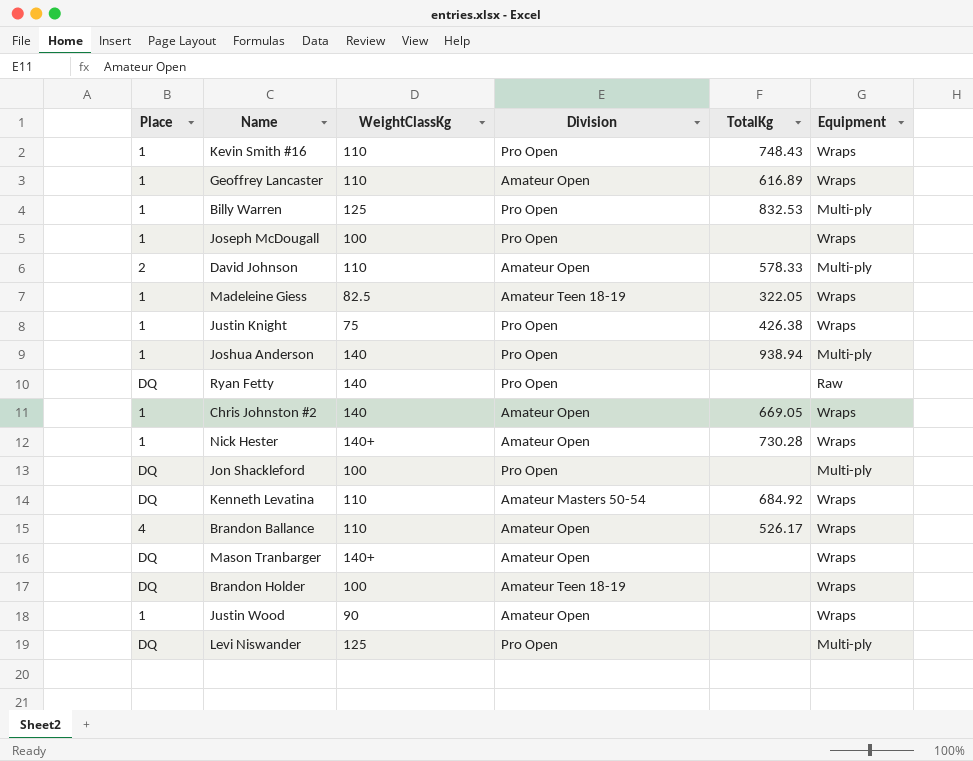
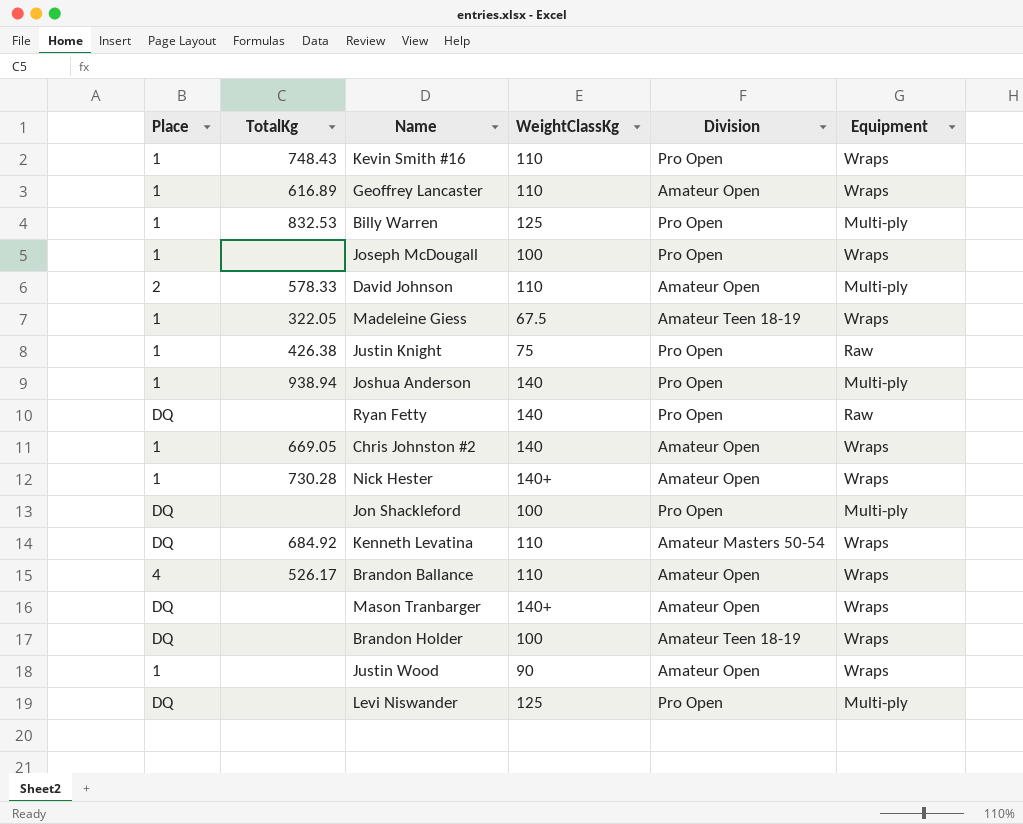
column TotalKg | position: 5 -> 2
Madeleine Giess | WeightClassKg: 82.5 -> 67.5
Justin Knight | Equipment: Wraps -> Raw

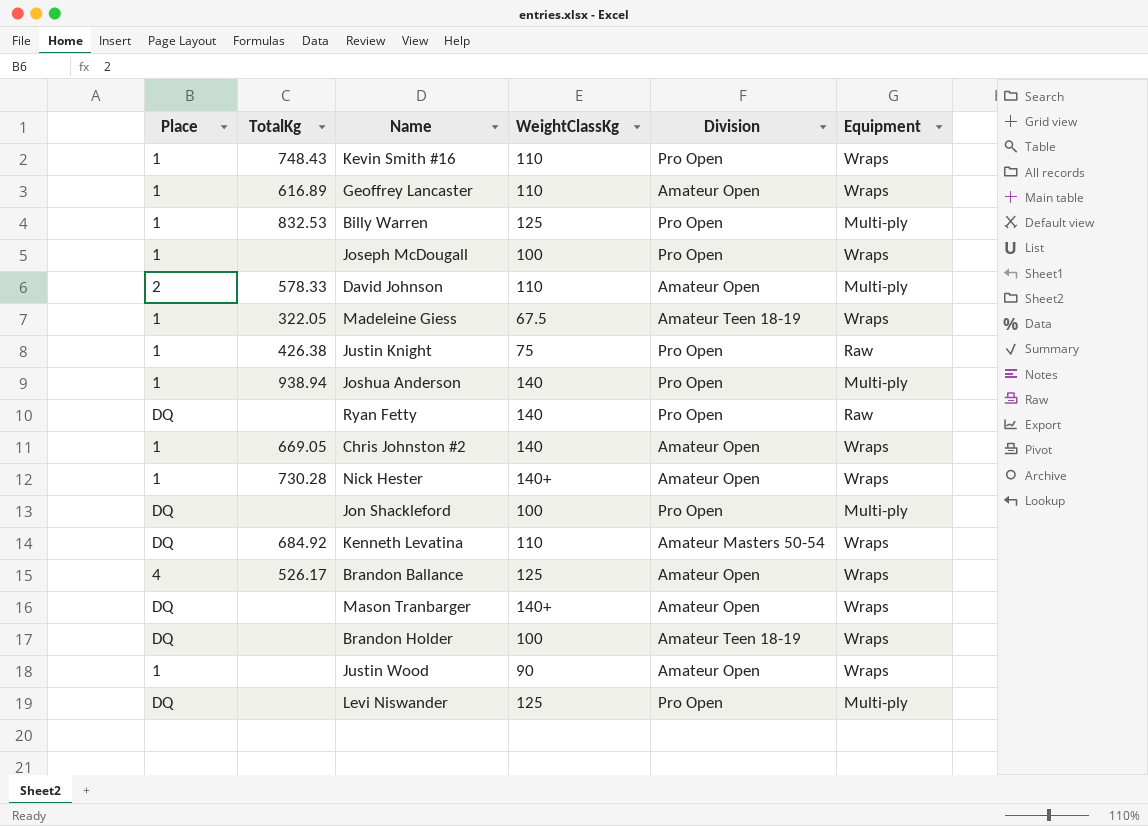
Brandon Ballance | WeightClassKg: 110 -> 125

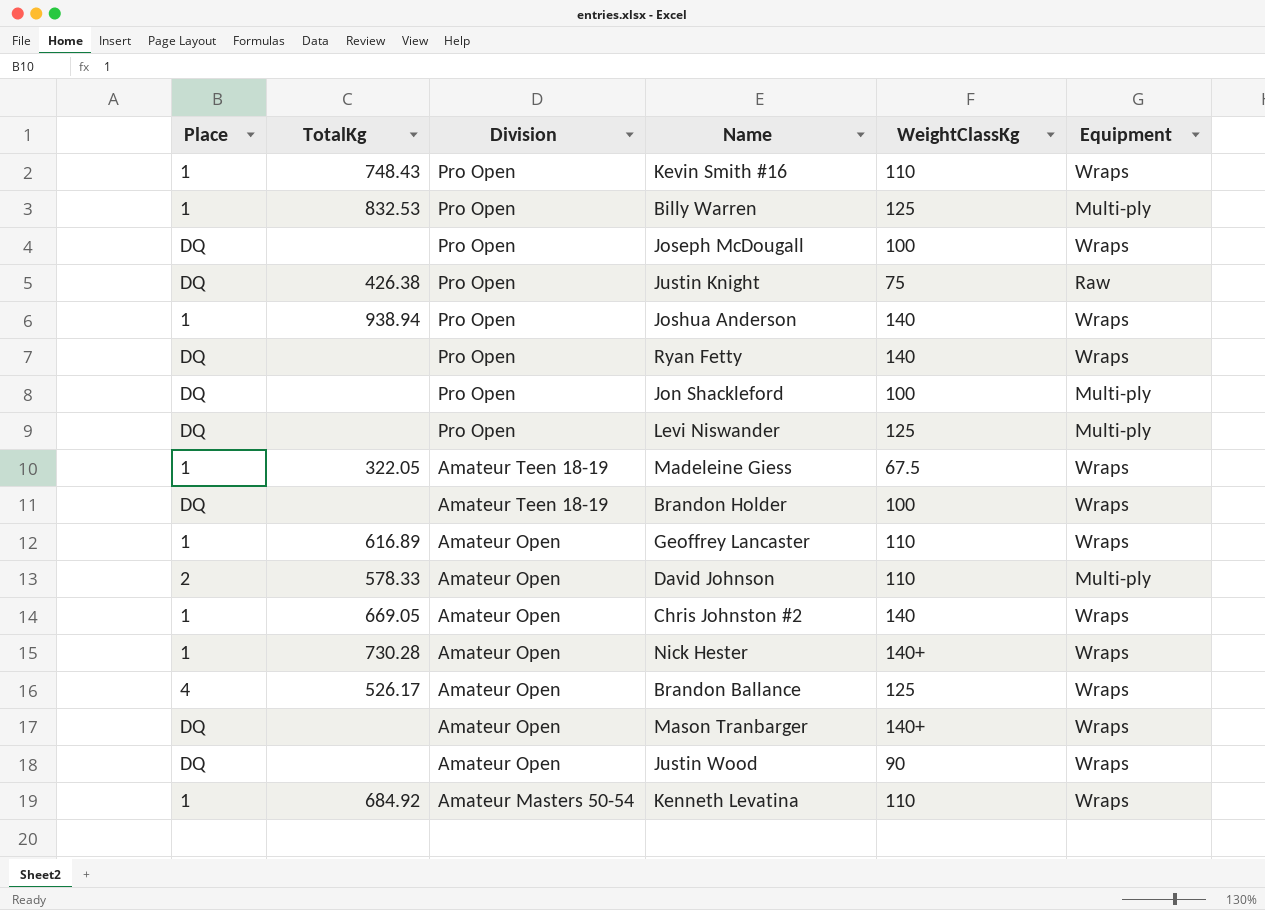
row order: none -> Division descending
column Division | position: 5 -> 3
Joseph McDougall | Place: 1 -> DQ
Justin Knight | Place: 1 -> DQ
Joshua Anderson | Equipment: Multi-ply -> Wraps
Ryan Fetty | Equipment: Raw -> Wraps
Justin Wood | Place: 1 -> DQ
Kenneth Levatina | Place: DQ -> 1

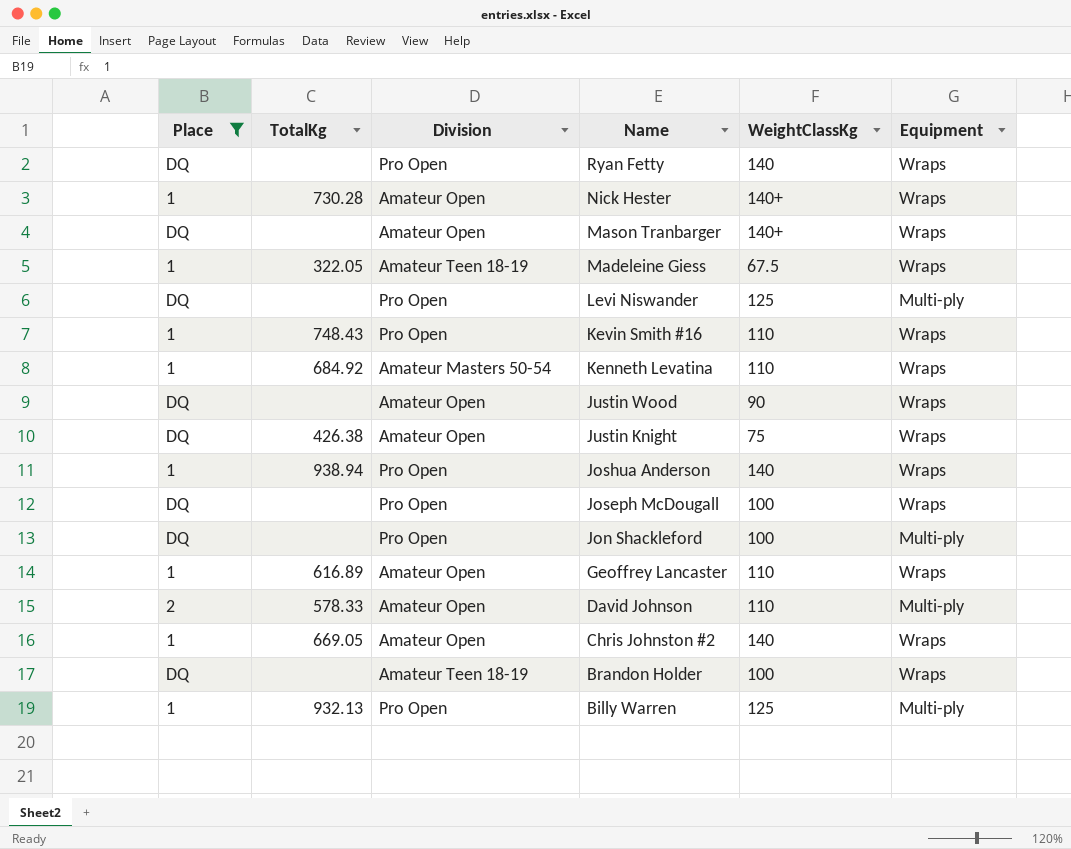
filter: none -> Place != 4
row order: Division descending -> Name descending
Justin Knight | Division: Pro Open -> Amateur Open
Justin Knight | Equipment: Raw -> Wraps
Billy Warren | TotalKg: 832.53 -> 932.13

